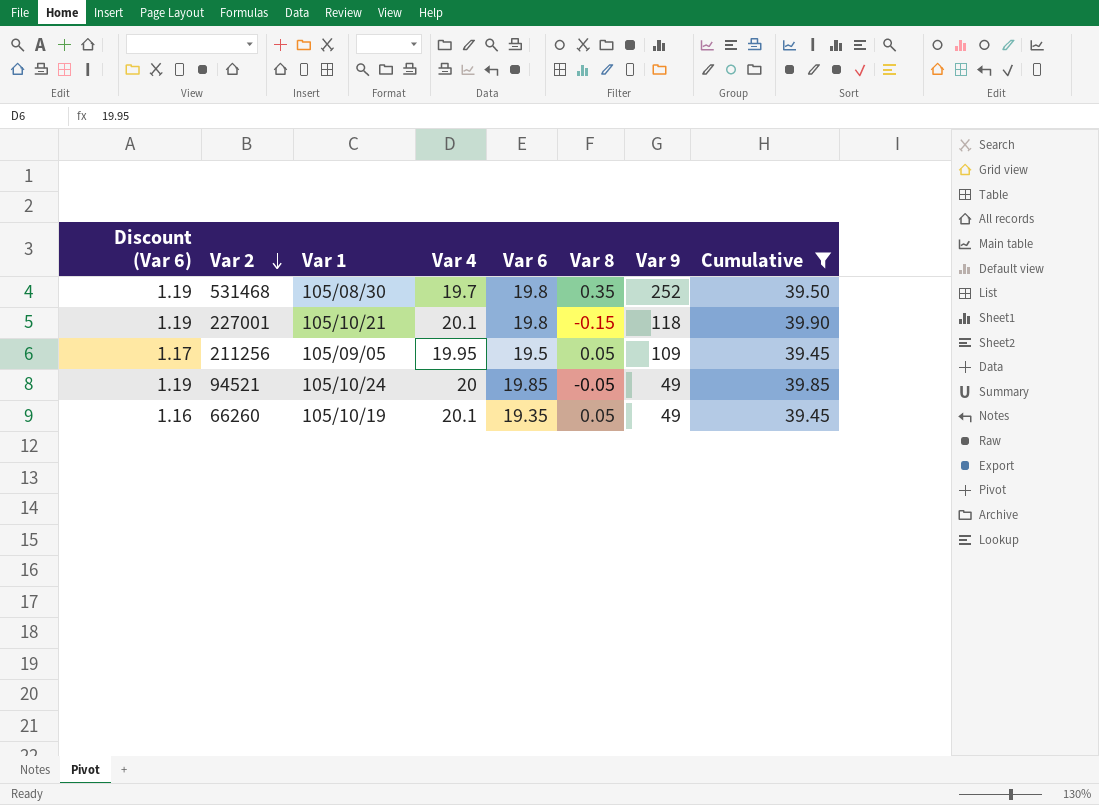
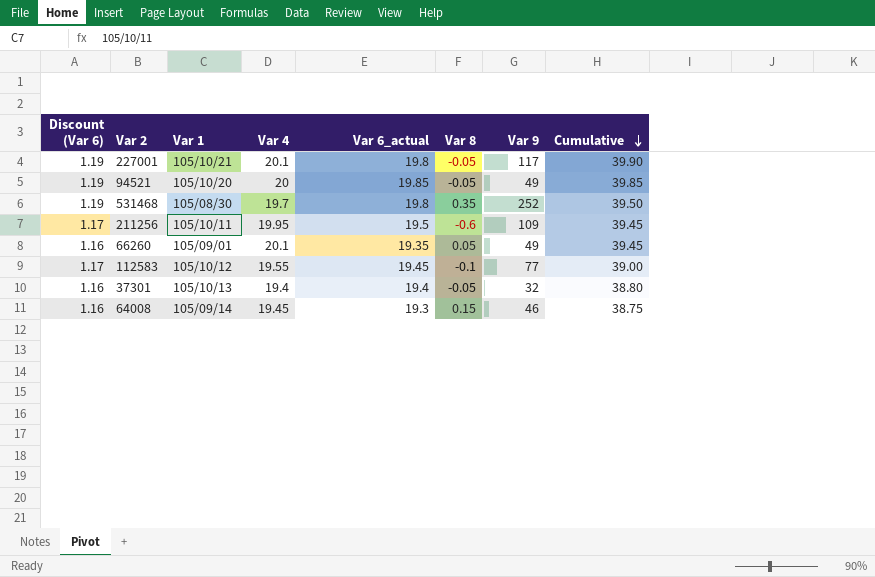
filter: Cumulative >= 39.45 -> none
row order: Var 2 descending -> Cumulative descending
column name: Var 6 -> Var 6_actual
227001 | Var 8: -0.15 -> -0.05
227001 | Var 9: 118 -> 117
94521 | Var 1: 105/10/24 -> 105/10/20
211256 | Var 1: 105/09/05 -> 105/10/11
211256 | Var 8: 0.05 -> -0.6
66260 | Var 1: 105/10/19 -> 105/09/01

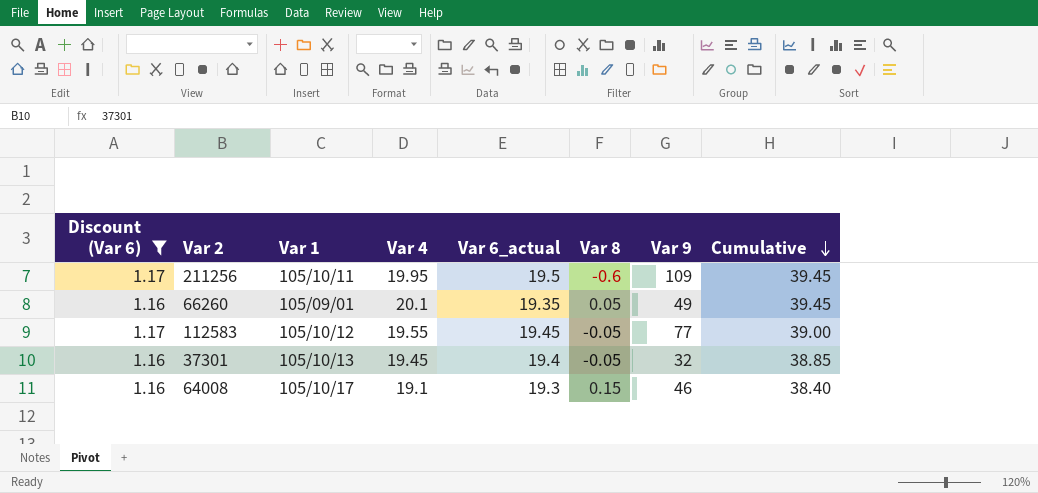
filter: none -> Discount (Var 6) != 1.19
112583 | Var 8: -0.1 -> -0.05
37301 | Var 4: 19.4 -> 19.45
37301 | Cumulative: 38.80 -> 38.85
64008 | Var 1: 105/09/14 -> 105/10/17
64008 | Var 4: 19.45 -> 19.1
64008 | Cumulative: 38.75 -> 38.40

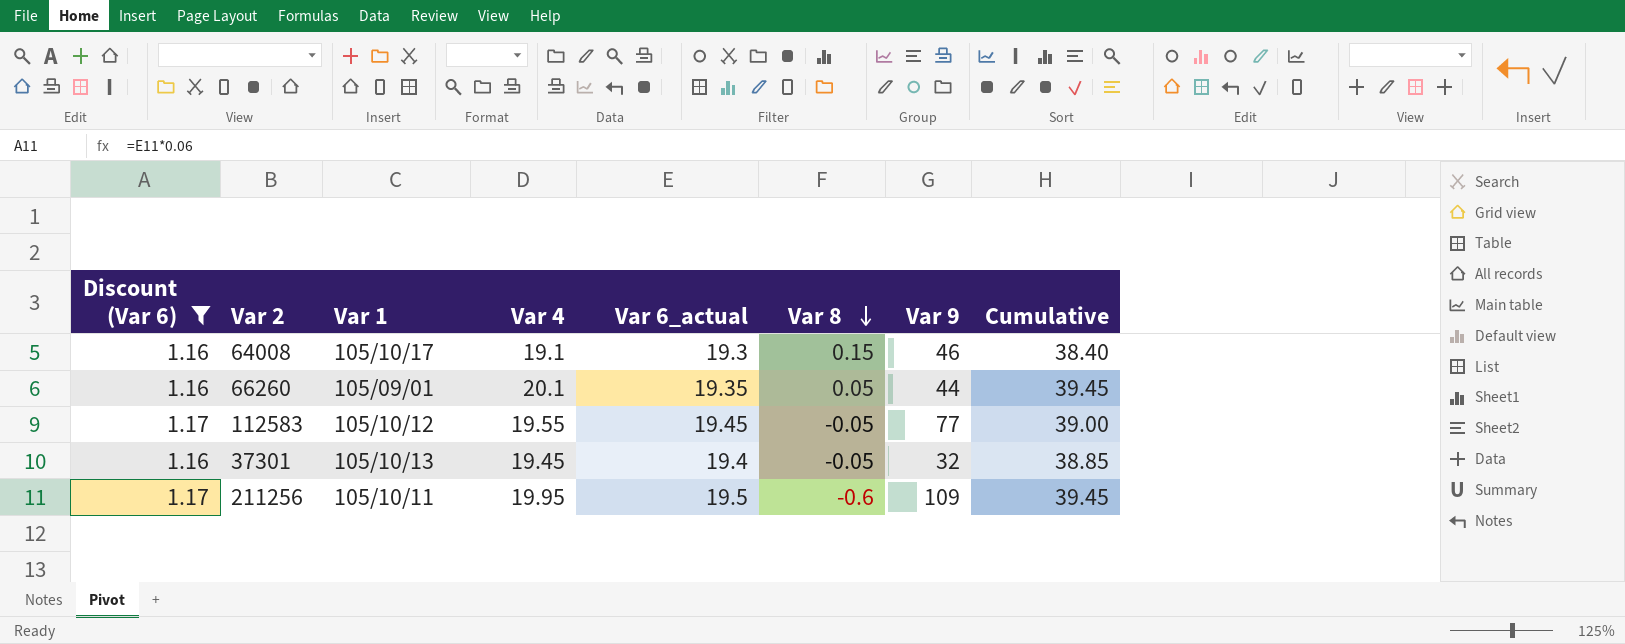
row order: Cumulative descending -> Var 8 descending
66260 | Var 9: 49 -> 44

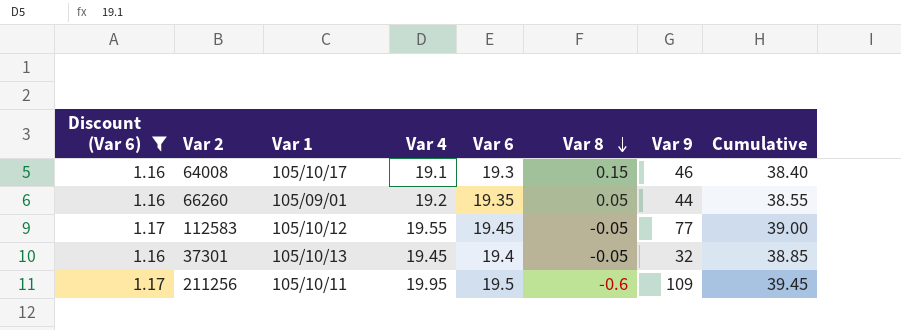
column name: Var 6_actual -> Var 6
66260 | Var 4: 20.1 -> 19.2
66260 | Cumulative: 39.45 -> 38.55

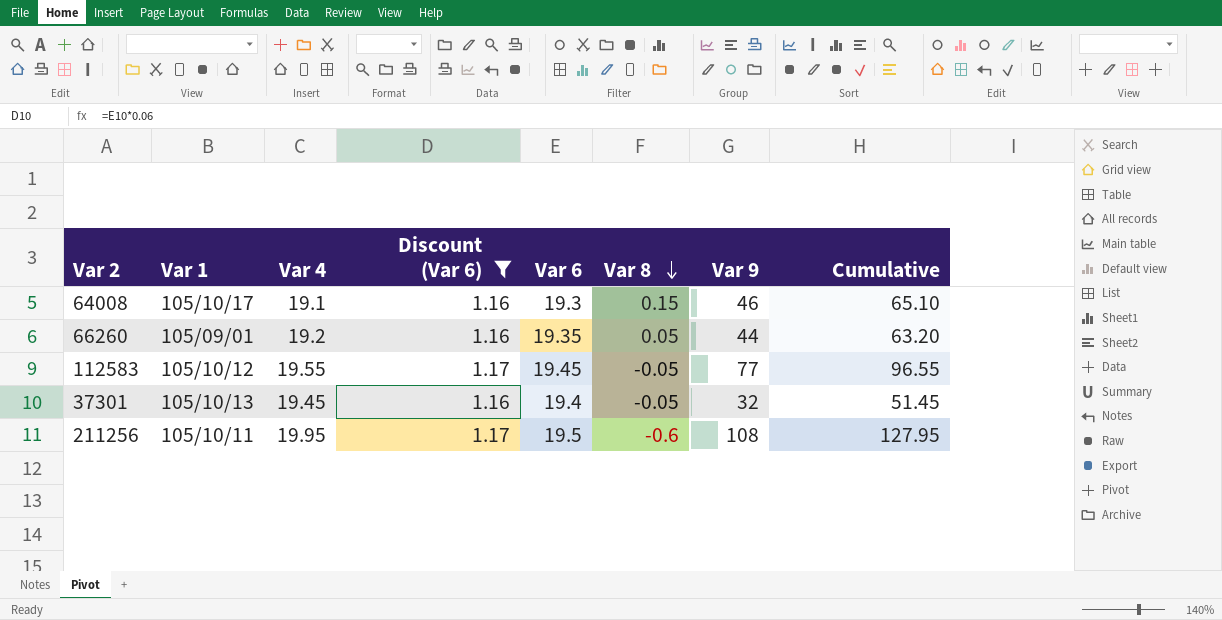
column Discount (Var 6) | position: 1 -> 4
column Cumulative | formula: [Var 4] + [Var 6] -> [Var 4] + [Var 9]
211256 | Var 9: 109 -> 108

